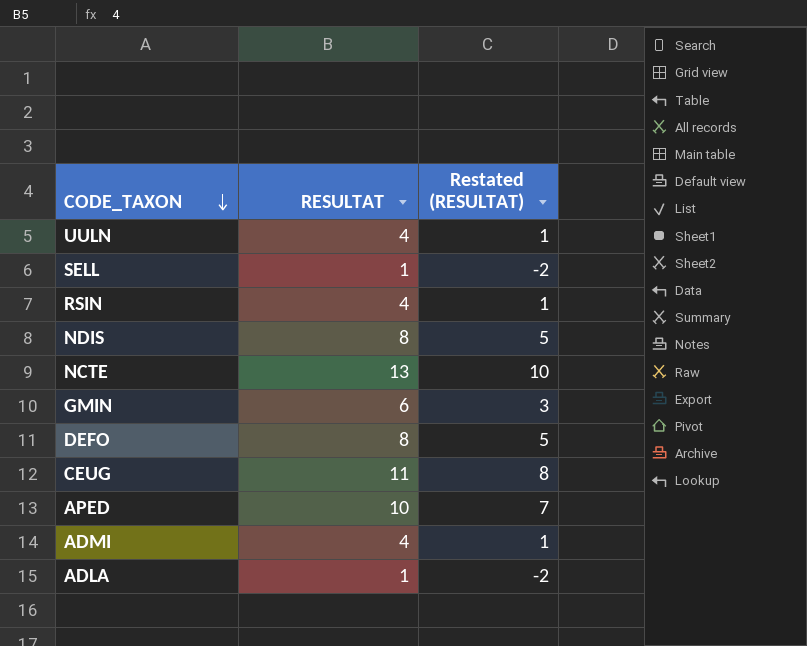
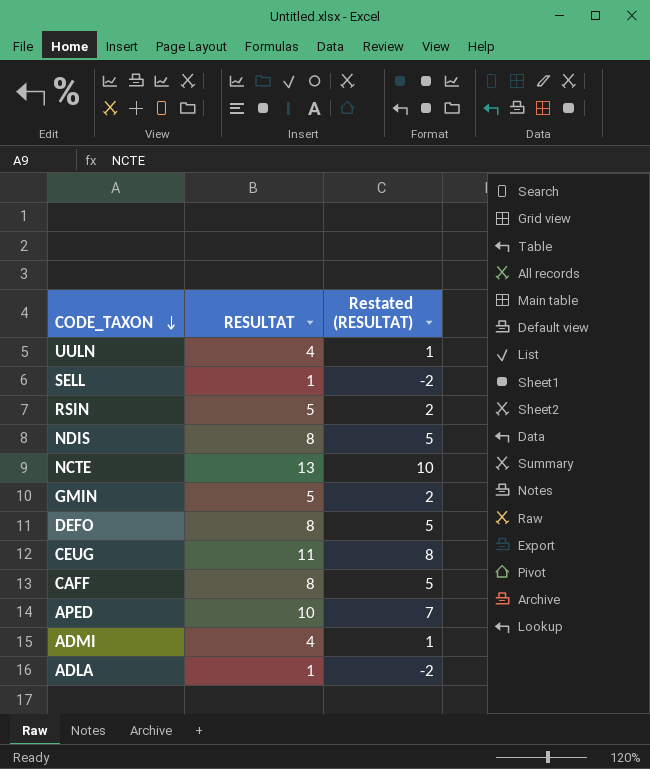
RSIN | RESULTAT: 4 -> 5
RSIN | Restated (RESULTAT): 1 -> 2
GMIN | RESULTAT: 6 -> 5
GMIN | Restated (RESULTAT): 3 -> 2
row CAFF: none -> 8 | 5

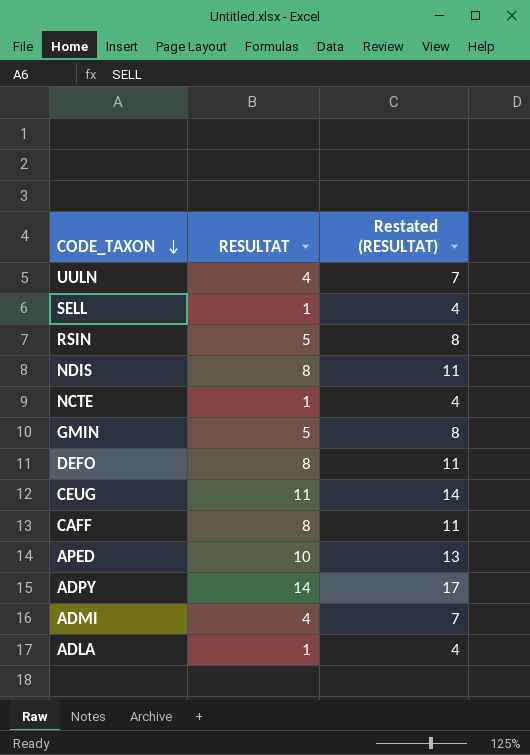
column Restated (RESULTAT) | formula: [RESULTAT] - 3 -> [RESULTAT] + 3
NCTE | RESULTAT: 13 -> 1
row ADPY: none -> 14 | 17

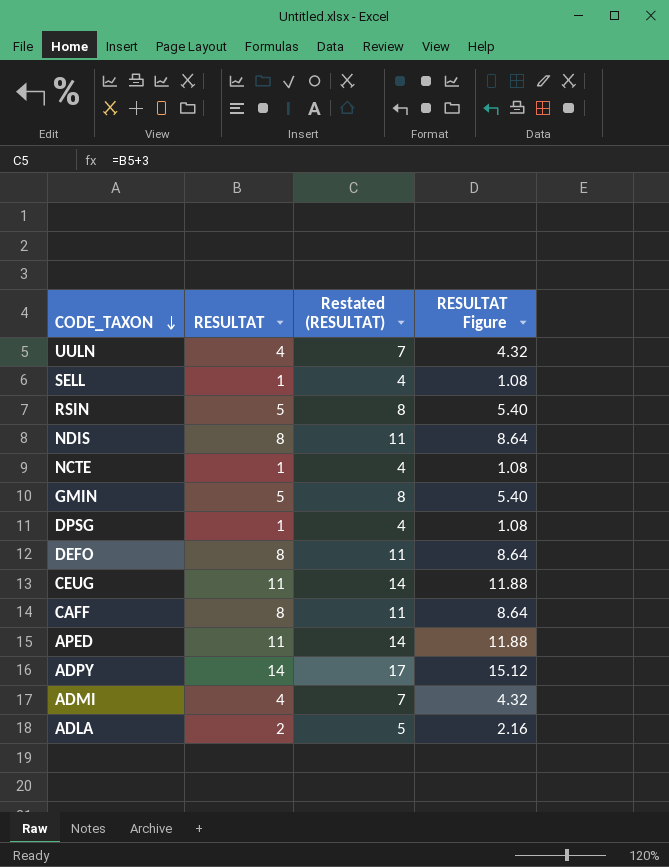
column RESULTAT Figure | formula: none -> [RESULTAT] * 1.08
row DPSG: none -> 1 | 4 | 1.08
APED | RESULTAT: 10 -> 11
APED | Restated (RESULTAT): 13 -> 14
ADLA | RESULTAT: 1 -> 2
ADLA | Restated (RESULTAT): 4 -> 5

